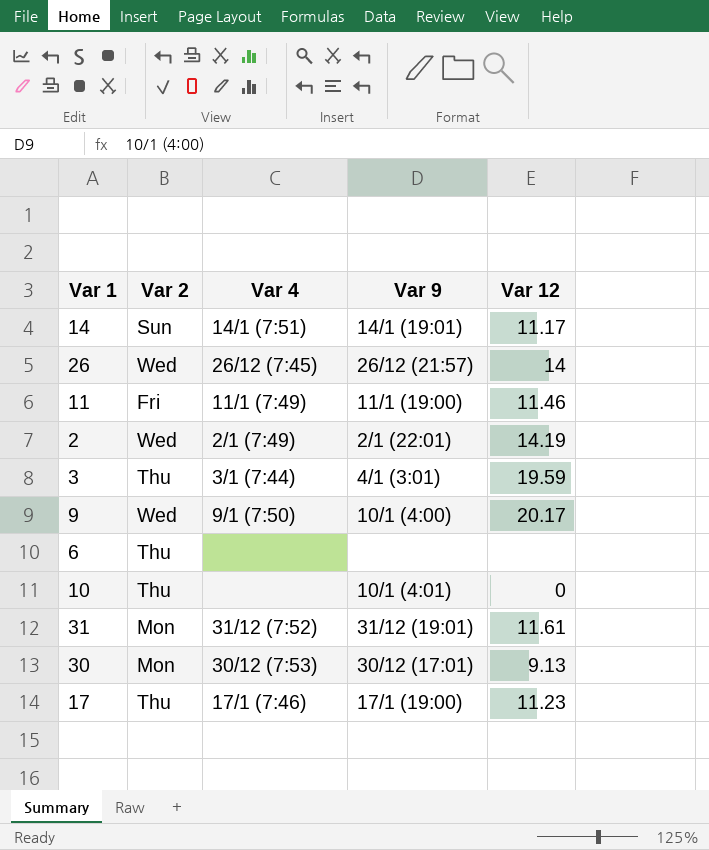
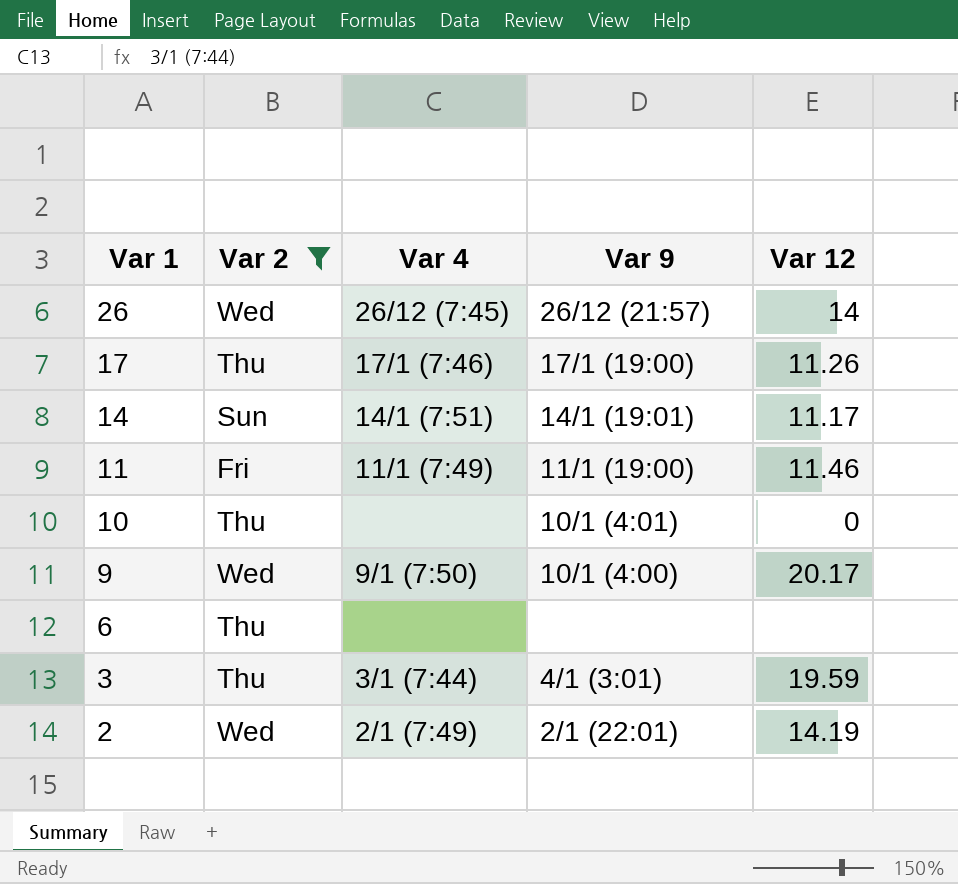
filter: none -> Var 2 != Mon
row order: none -> Var 1 descending
17 | Var 12: 11.23 -> 11.26

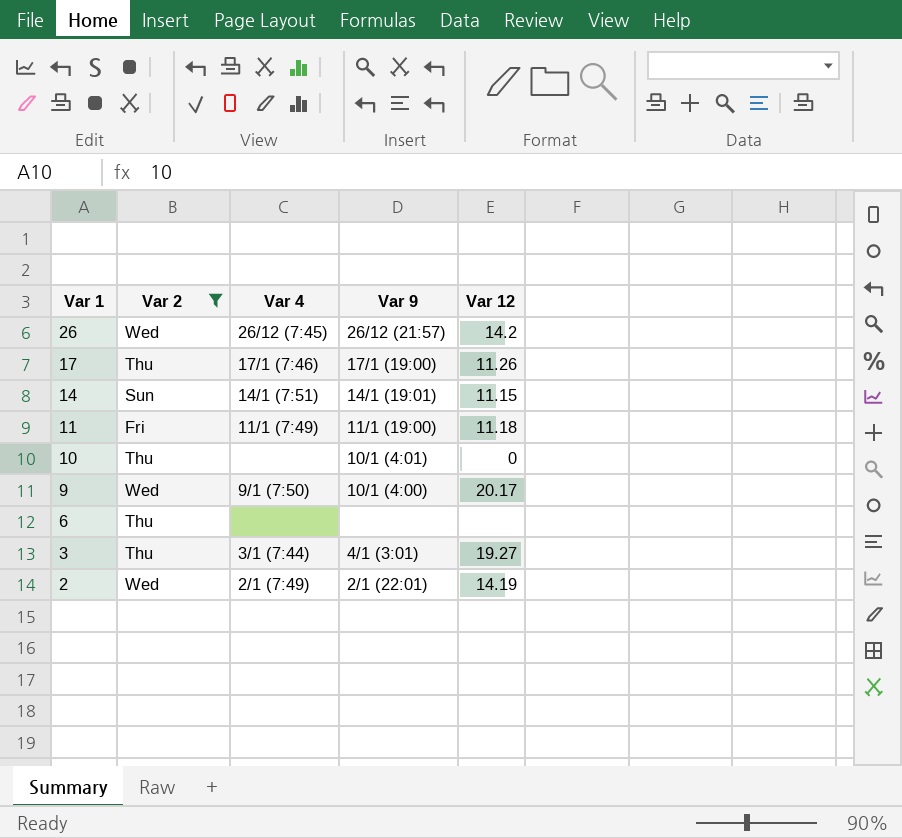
26 | Var 12: 14 -> 14.2
14 | Var 12: 11.17 -> 11.15
11 | Var 12: 11.46 -> 11.18
3 | Var 12: 19.59 -> 19.27

